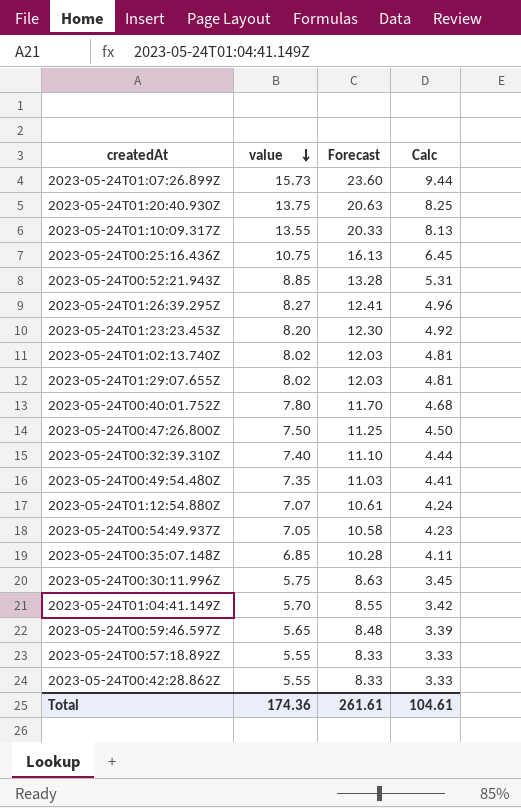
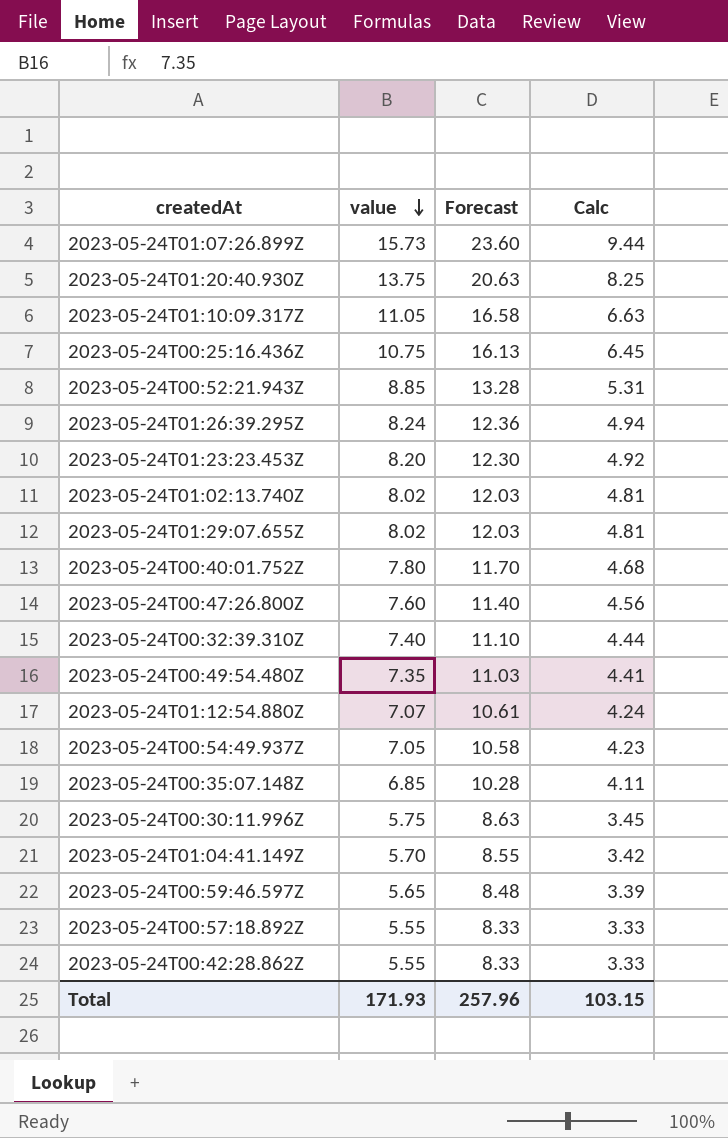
2023-05-24T01:10:09.317Z | value: 13.55 -> 11.05
2023-05-24T01:10:09.317Z | Forecast: 20.33 -> 16.58
2023-05-24T01:10:09.317Z | Calc: 8.13 -> 6.63
2023-05-24T01:26:39.295Z | value: 8.27 -> 8.24
2023-05-24T01:26:39.295Z | Forecast: 12.41 -> 12.36
2023-05-24T01:26:39.295Z | Calc: 4.96 -> 4.94
2023-05-24T00:47:26.800Z | value: 7.50 -> 7.60
2023-05-24T00:47:26.800Z | Forecast: 11.25 -> 11.40
2023-05-24T00:47:26.800Z | Calc: 4.50 -> 4.56
Total | value: 174.36 -> 171.93
Total | Forecast: 261.61 -> 257.96
Total | Calc: 104.61 -> 103.15

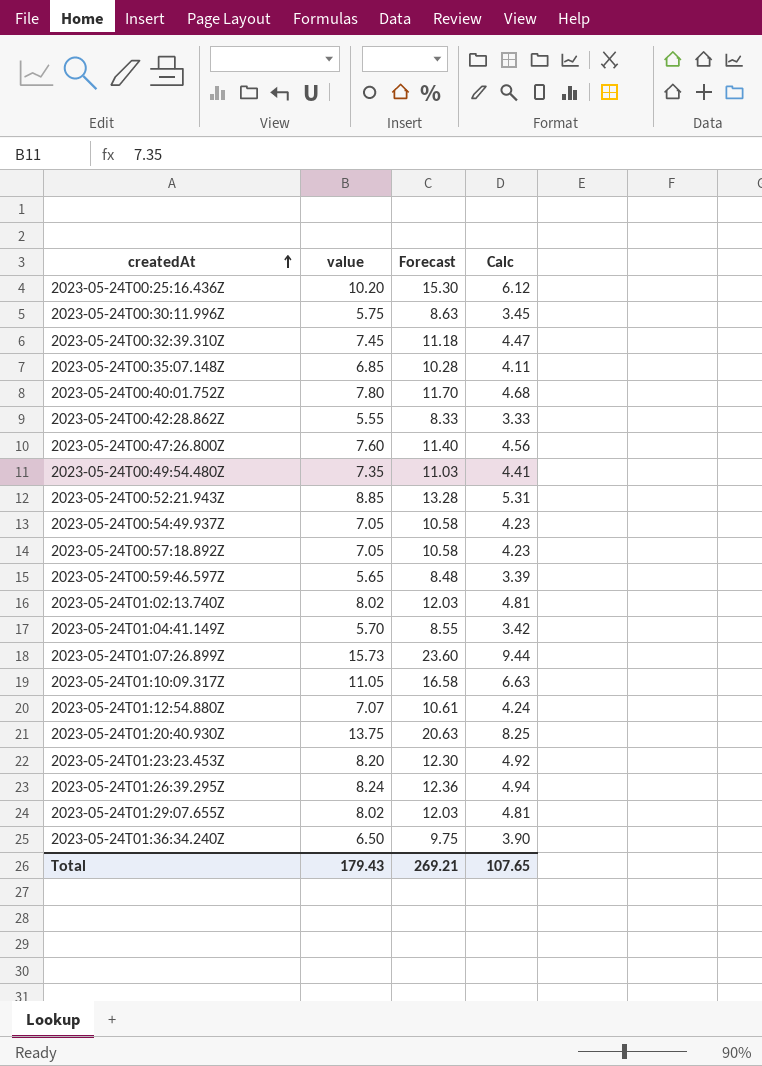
row order: value descending -> createdAt ascending
2023-05-24T00:25:16.436Z | value: 10.75 -> 10.20
2023-05-24T00:25:16.436Z | Forecast: 16.13 -> 15.30
2023-05-24T00:25:16.436Z | Calc: 6.45 -> 6.12
2023-05-24T00:32:39.310Z | value: 7.40 -> 7.45
2023-05-24T00:32:39.310Z | Forecast: 11.10 -> 11.18
2023-05-24T00:32:39.310Z | Calc: 4.44 -> 4.47
2023-05-24T00:57:18.892Z | value: 5.55 -> 7.05
2023-05-24T00:57:18.892Z | Forecast: 8.33 -> 10.58
2023-05-24T00:57:18.892Z | Calc: 3.33 -> 4.23
row 2023-05-24T01:36:34.240Z: none -> 6.50 | 9.75 | 3.90
Total | value: 171.93 -> 179.43
Total | Forecast: 257.96 -> 269.21
Total | Calc: 103.15 -> 107.65

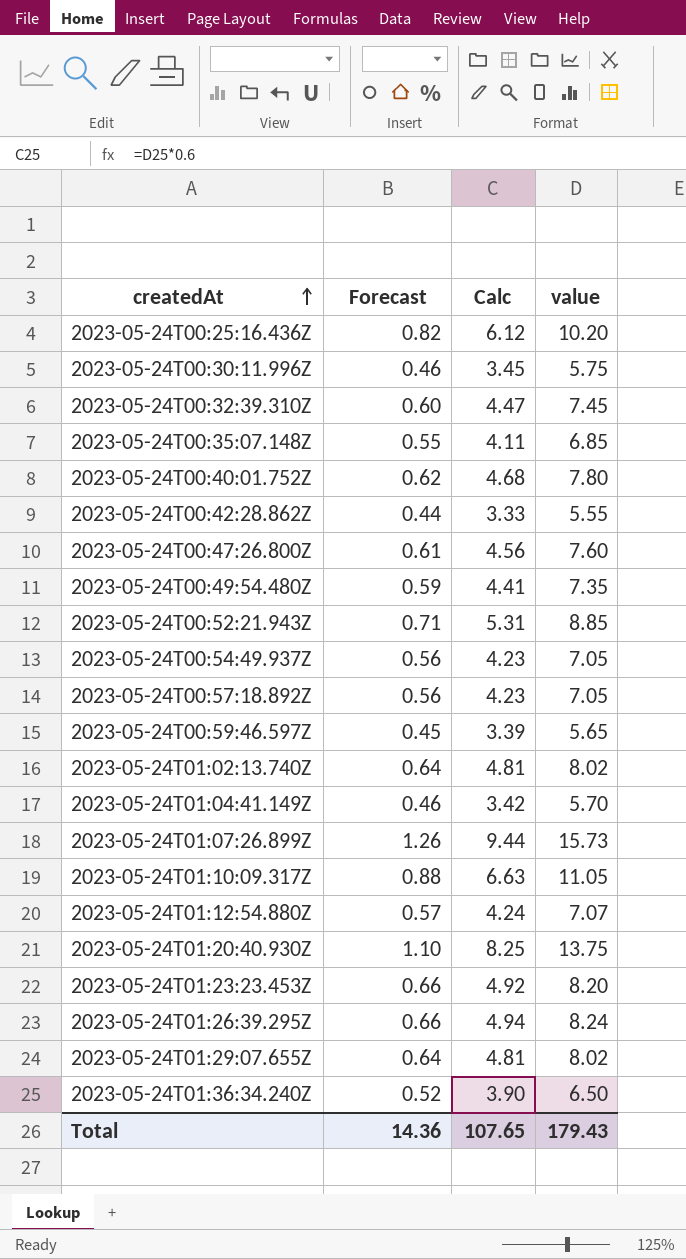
column Forecast | formula: [value] * 1.5 -> [value] * 0.08
column value | position: 2 -> 4
Total | Forecast: 269.21 -> 14.36

